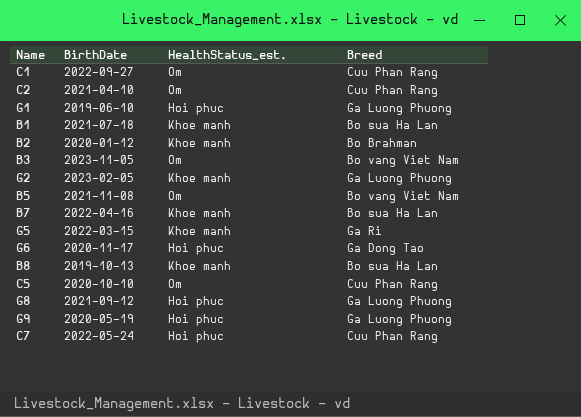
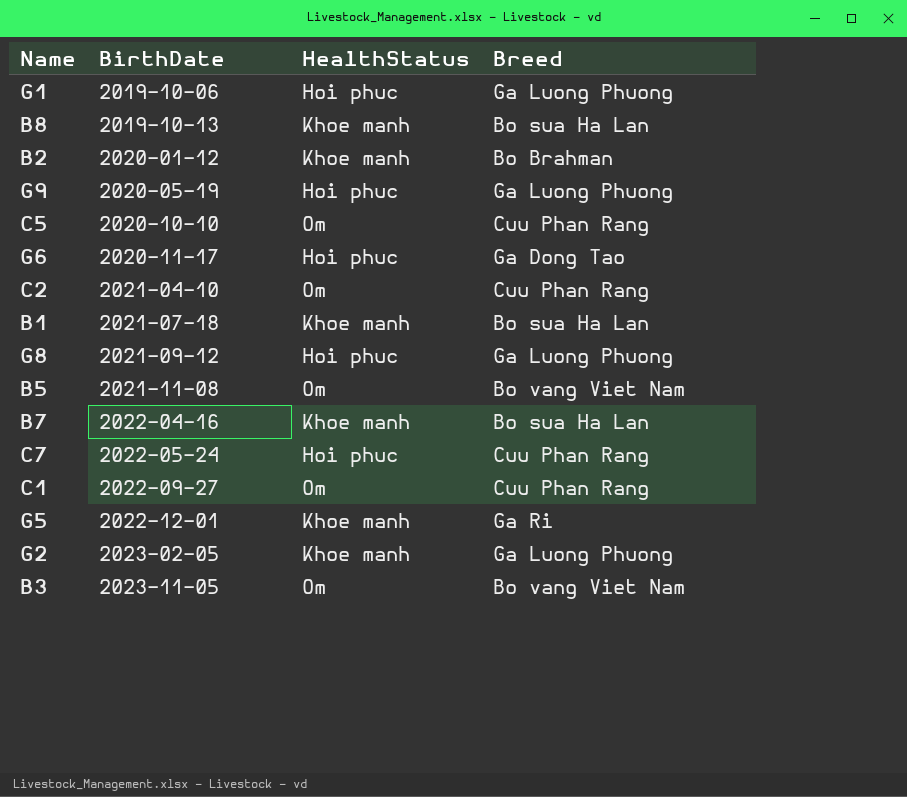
row order: none -> BirthDate ascending
column name: HealthStatus_est. -> HealthStatus
G1 | BirthDate: 2019-06-10 -> 2019-10-06
G5 | BirthDate: 2022-03-15 -> 2022-12-01

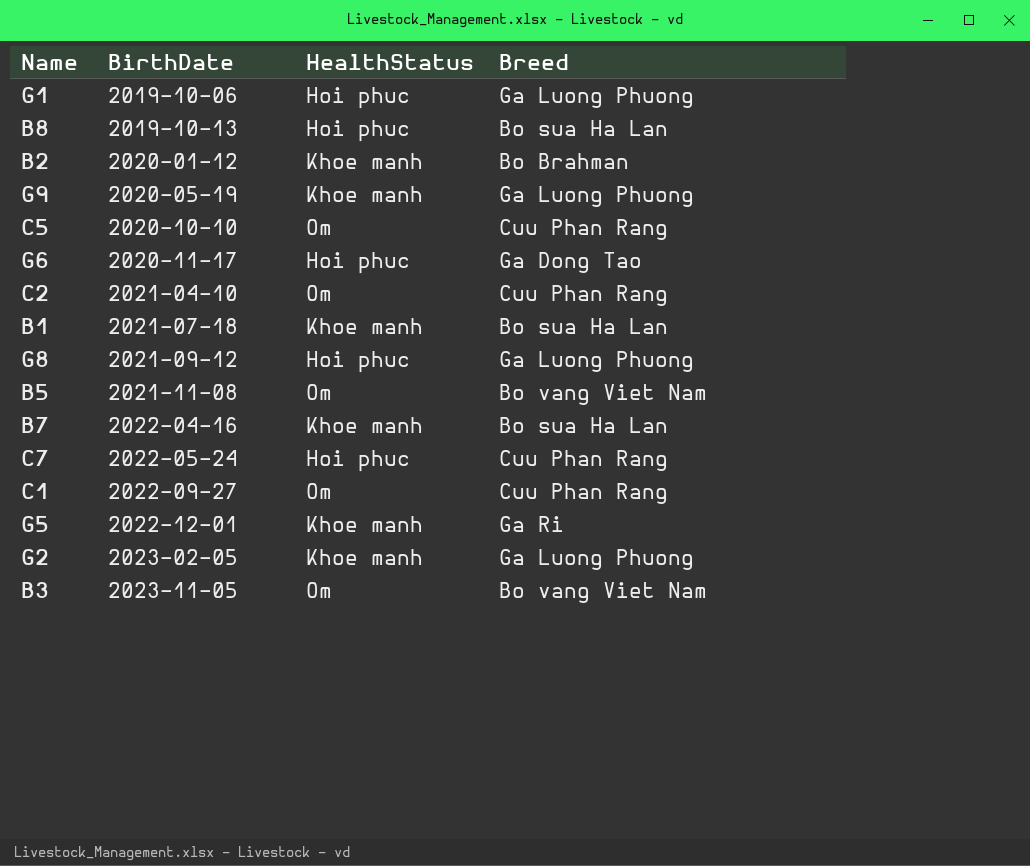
B8 | HealthStatus: Khoe manh -> Hoi phuc
G9 | HealthStatus: Hoi phuc -> Khoe manh

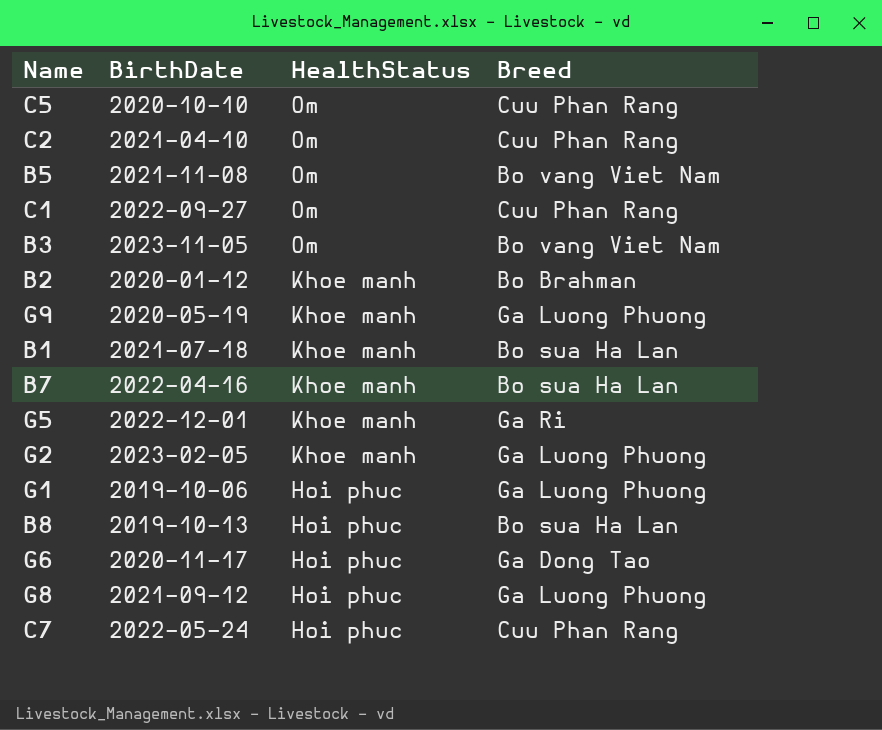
row order: BirthDate ascending -> HealthStatus descending

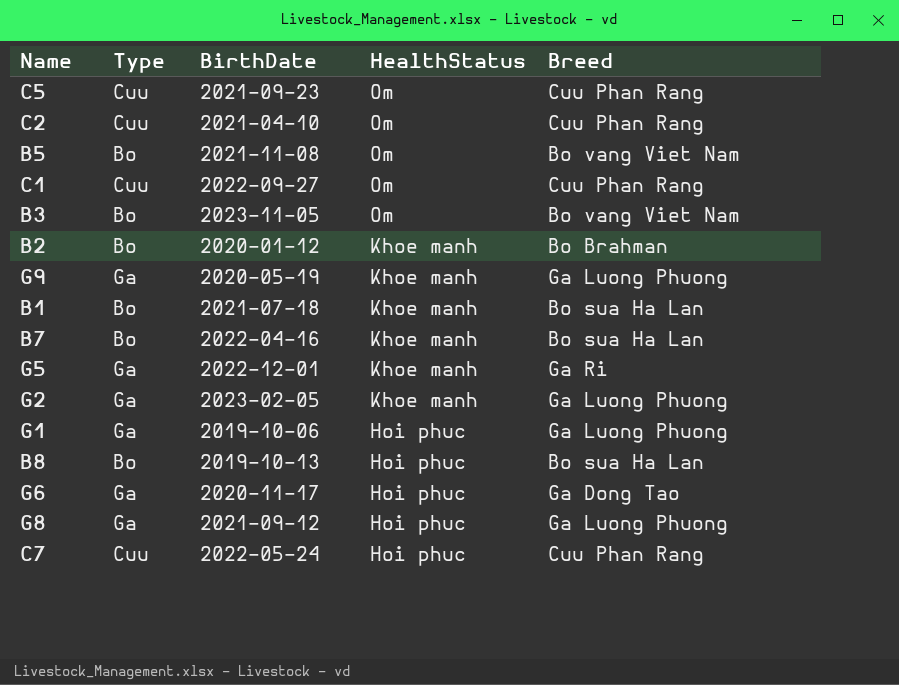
column Type | position: none -> 2
C5 | BirthDate: 2020-10-10 -> 2021-09-23

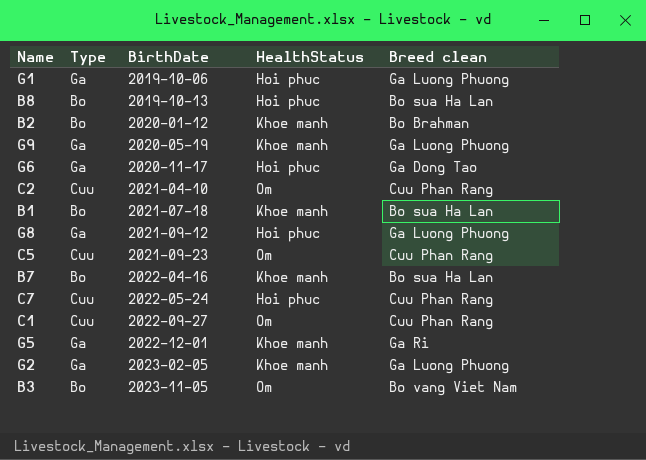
row order: HealthStatus descending -> BirthDate ascending
column name: Breed -> Breed clean
row B5: Bo | 2021-11-08 | Om | Bo vang Viet Nam -> none

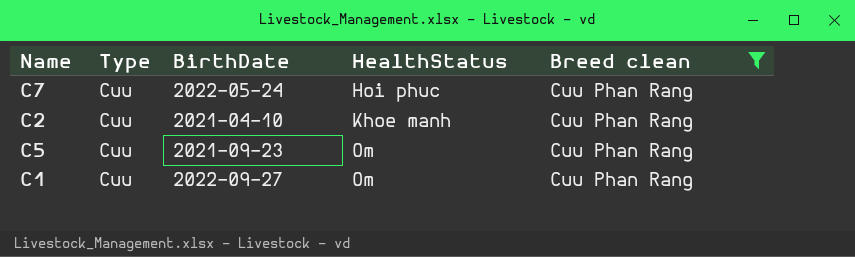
filter: none -> Breed clean = Cuu Phan Rang
row order: BirthDate ascending -> HealthStatus ascending
C2 | HealthStatus: Om -> Khoe manh

